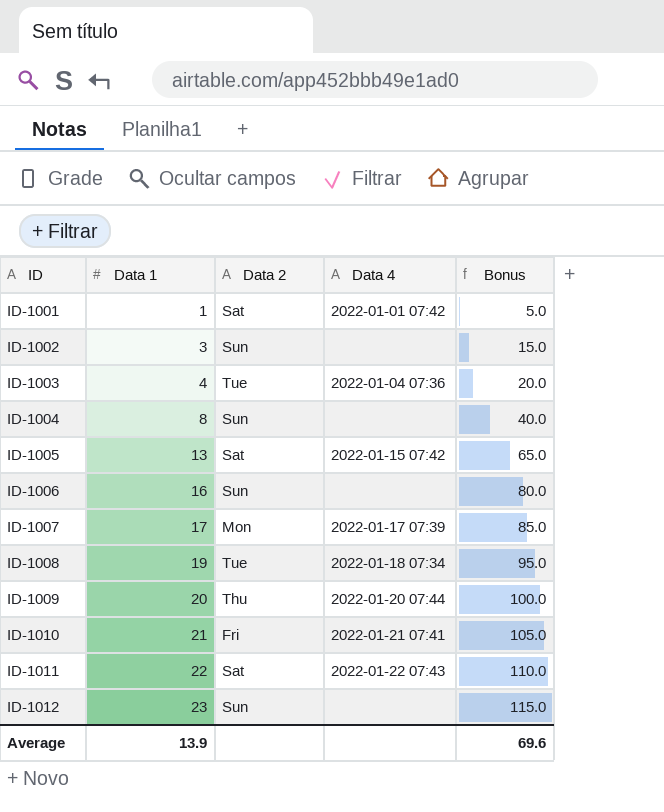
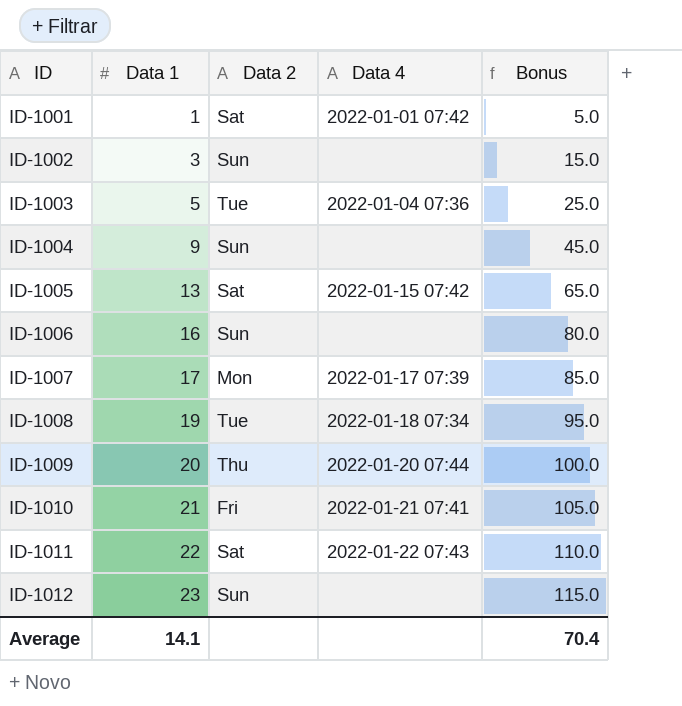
ID-1003 | Data 1: 4 -> 5
ID-1003 | Bonus: 20.0 -> 25.0
ID-1004 | Data 1: 8 -> 9
ID-1004 | Bonus: 40.0 -> 45.0
Average | Data 1: 13.9 -> 14.1
Average | Bonus: 69.6 -> 70.4

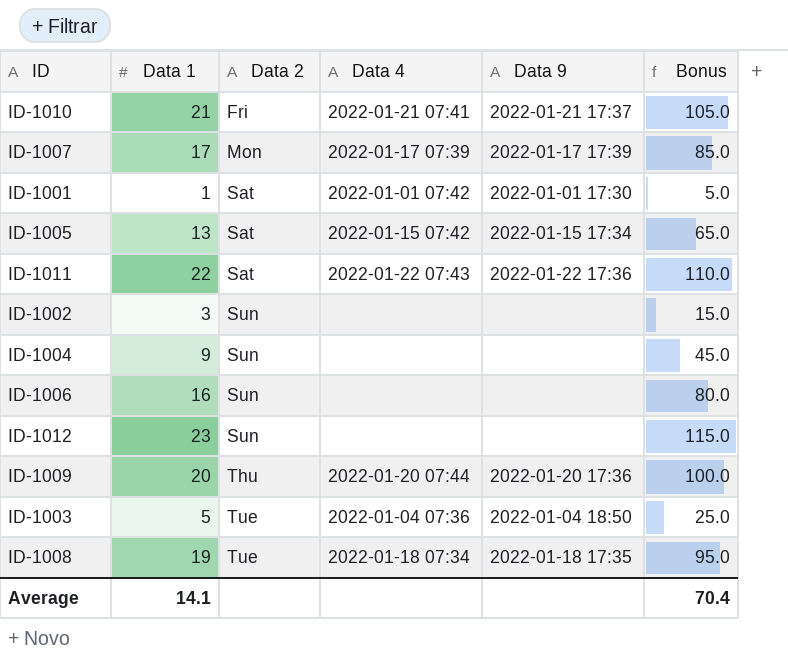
row order: ID ascending -> Data 2 ascending
column Data 9 | position: none -> 5

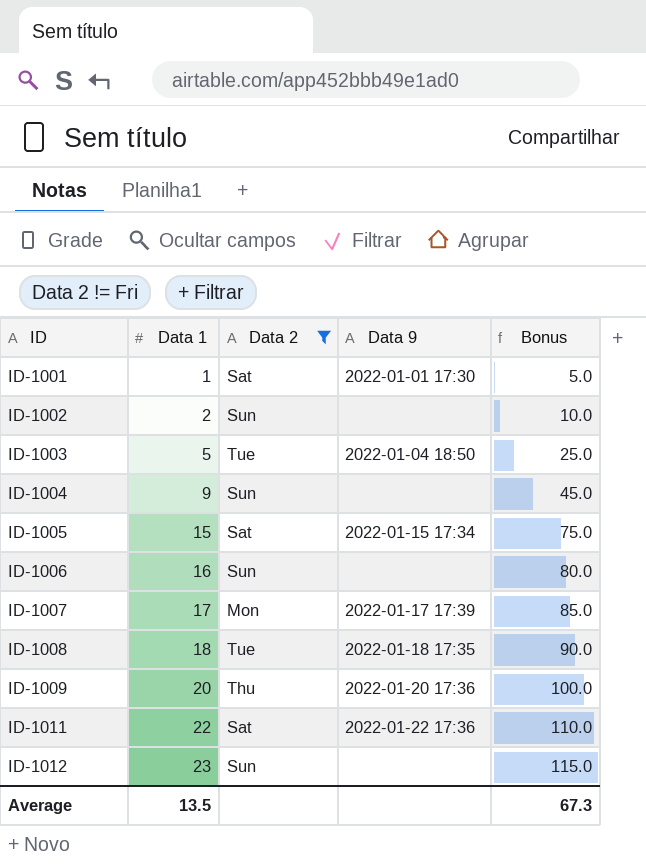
filter: none -> Data 2 != Fri
row order: Data 2 ascending -> ID ascending
column Data 4 | position: 4 -> none
ID-1002 | Data 1: 3 -> 2
ID-1002 | Bonus: 15.0 -> 10.0
ID-1005 | Data 1: 13 -> 15
ID-1005 | Bonus: 65.0 -> 75.0
ID-1008 | Data 1: 19 -> 18
ID-1008 | Bonus: 95.0 -> 90.0
Average | Data 1: 14.1 -> 13.5
Average | Bonus: 70.4 -> 67.3

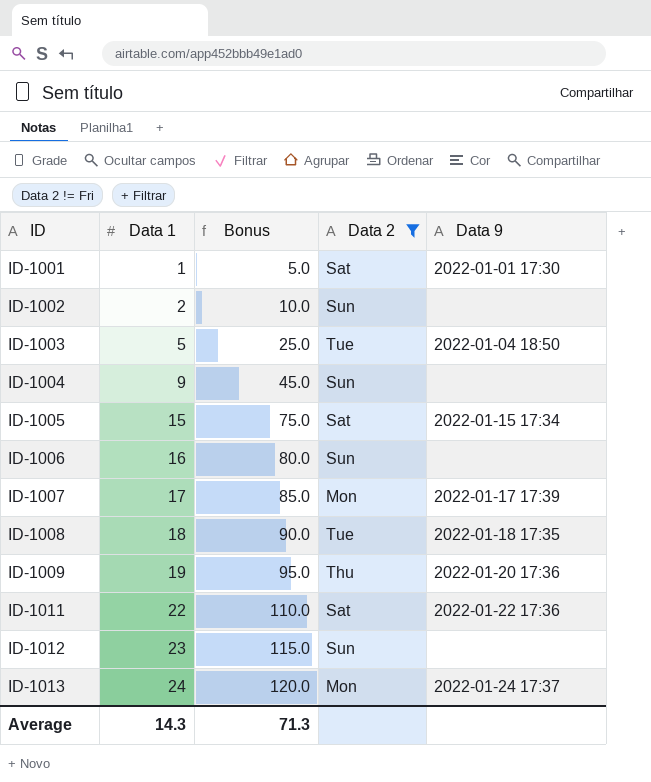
column Bonus | position: 5 -> 3
ID-1009 | Data 1: 20 -> 19
ID-1009 | Bonus: 100.0 -> 95.0
row ID-1013: none -> 24 | 120.0 | Mon | 2022-01-24 17:37
Average | Data 1: 13.5 -> 14.3
Average | Bonus: 67.3 -> 71.3

